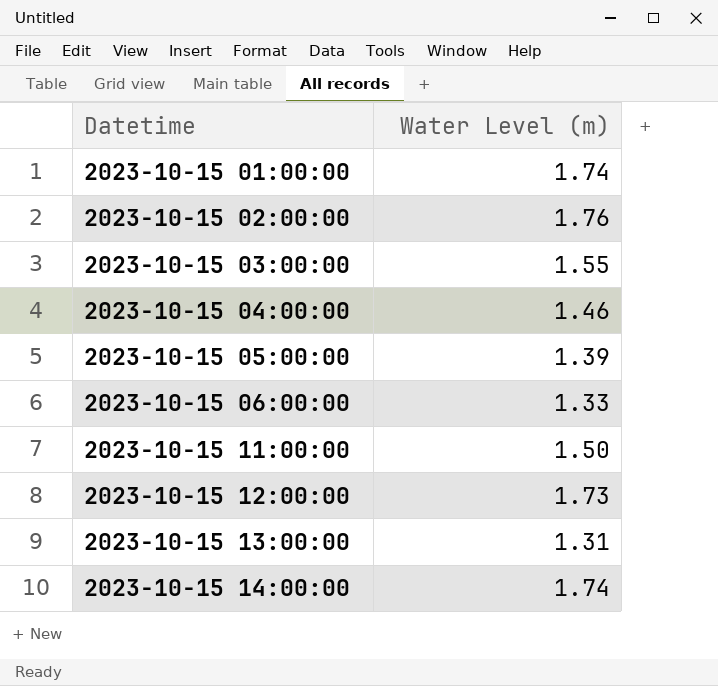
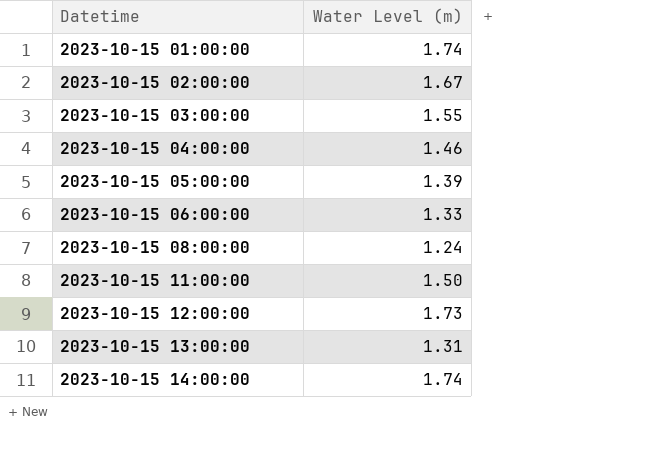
2023-10-15 02:00:00 | Water Level (m): 1.76 -> 1.67
row 2023-10-15 08:00:00: none -> 1.24

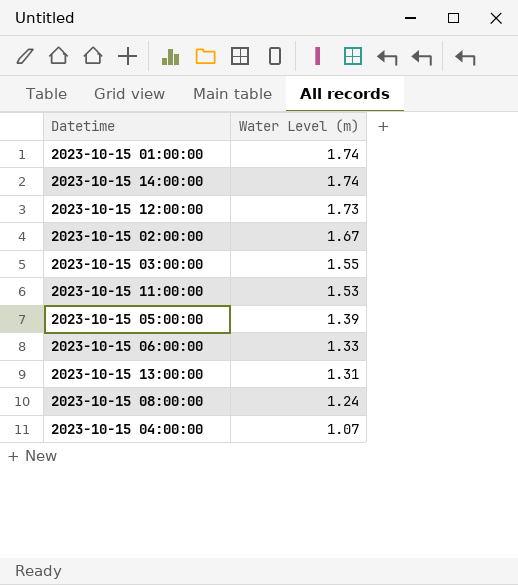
row order: Datetime ascending -> Water Level (m) descending
2023-10-15 11:00:00 | Water Level (m): 1.50 -> 1.53
2023-10-15 04:00:00 | Water Level (m): 1.46 -> 1.07

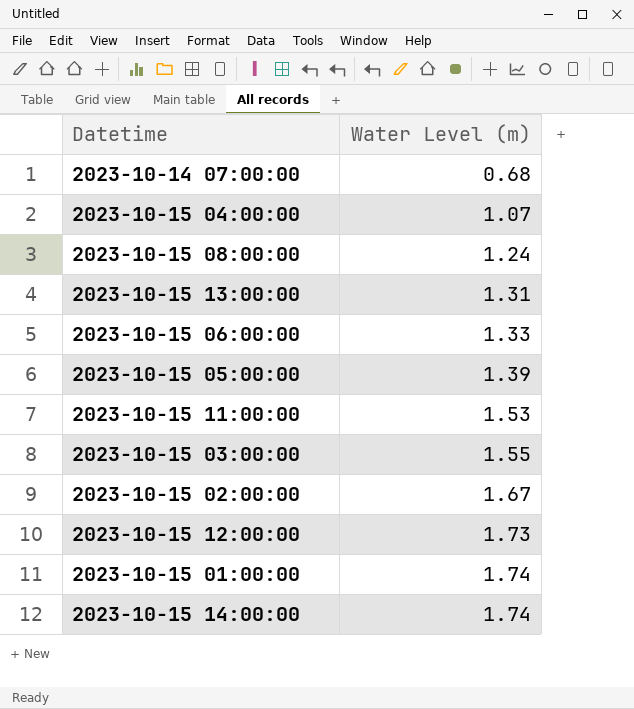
row order: Water Level (m) descending -> Water Level (m) ascending
row 2023-10-14 07:00:00: none -> 0.68

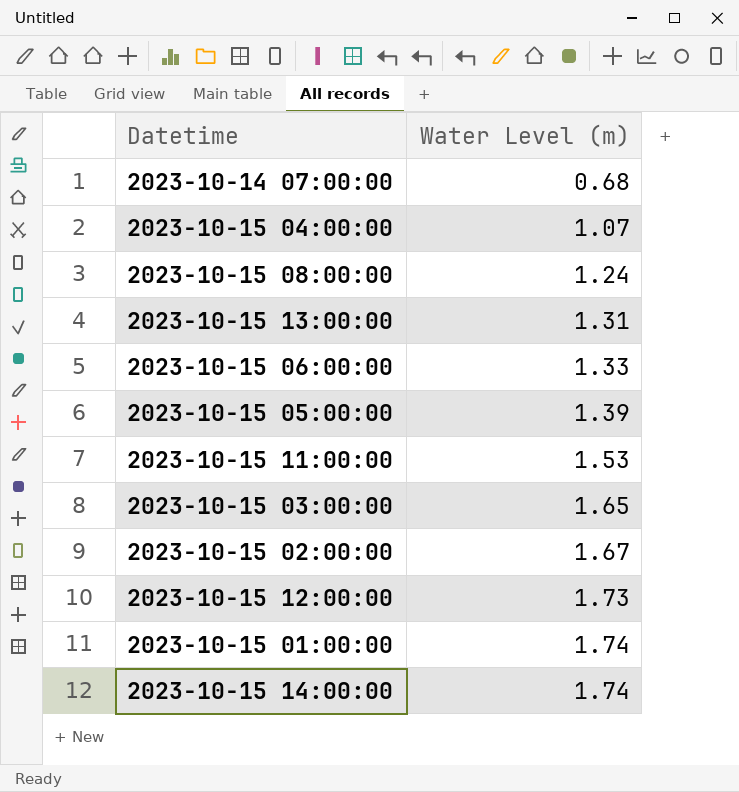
2023-10-15 03:00:00 | Water Level (m): 1.55 -> 1.65

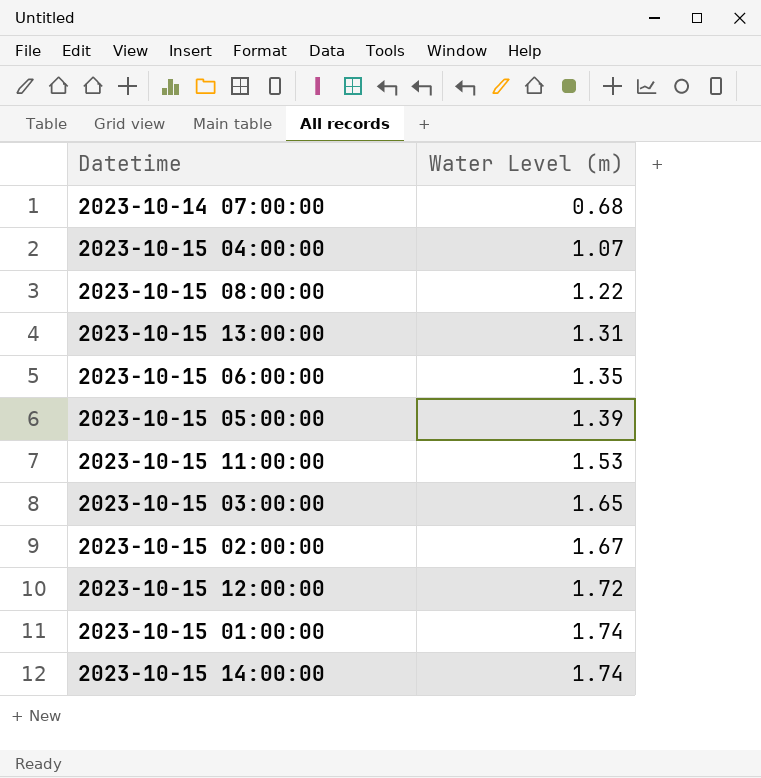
2023-10-15 08:00:00 | Water Level (m): 1.24 -> 1.22
2023-10-15 06:00:00 | Water Level (m): 1.33 -> 1.35
2023-10-15 12:00:00 | Water Level (m): 1.73 -> 1.72

